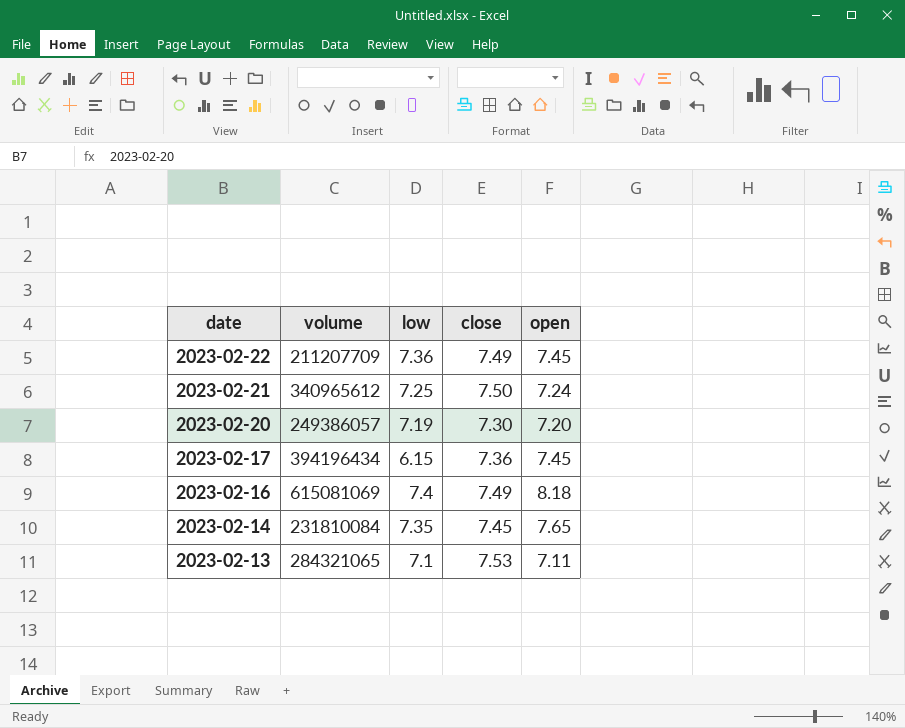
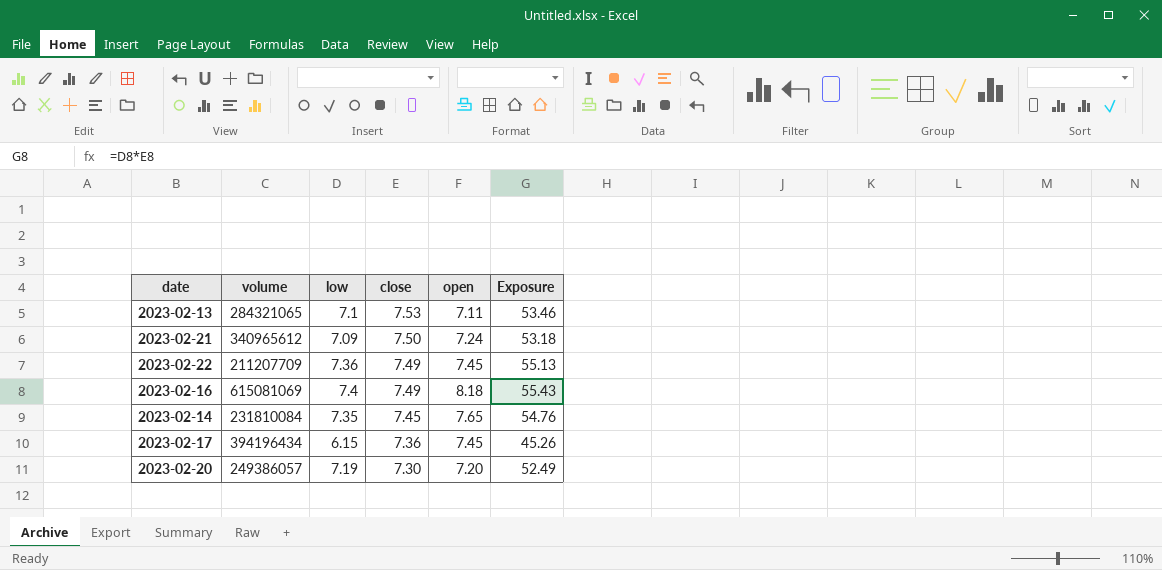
row order: date descending -> close descending
column Exposure | formula: none -> [low] * [close]
2023-02-21 | low: 7.25 -> 7.09

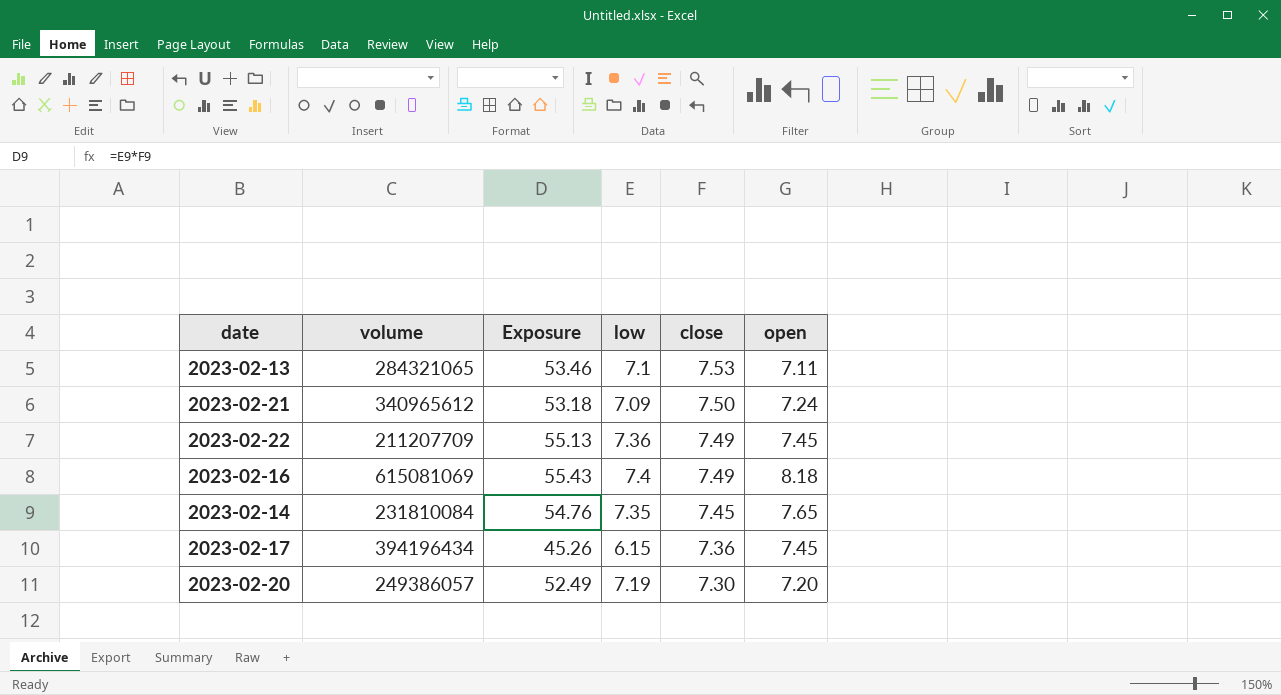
column Exposure | position: 6 -> 3

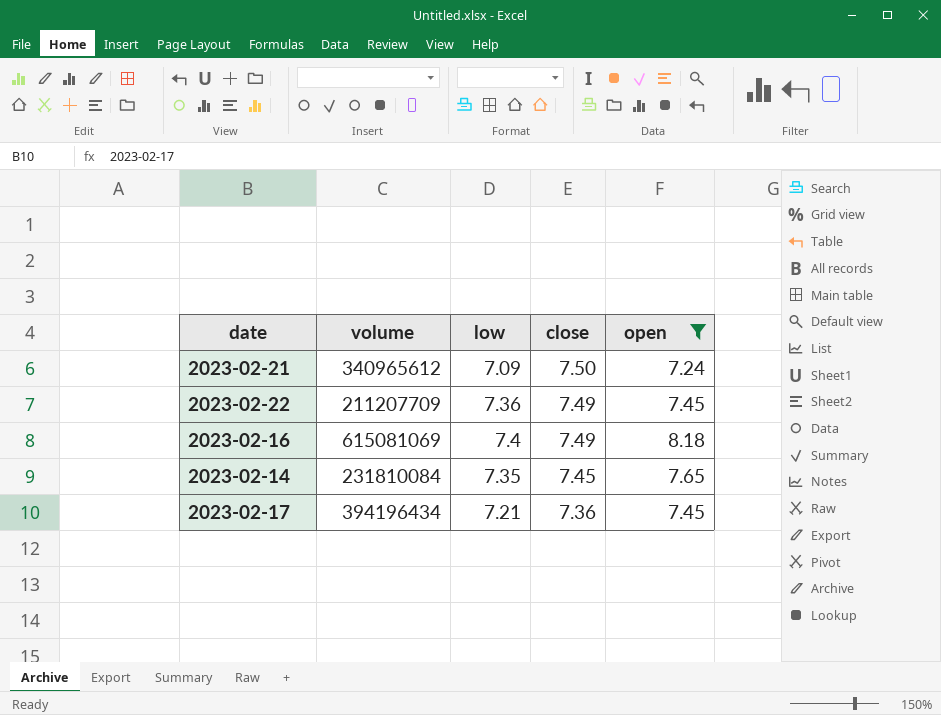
filter: none -> open >= 7.24
column Exposure | formula: [low] * [close] -> none
2023-02-17 | low: 6.15 -> 7.21

